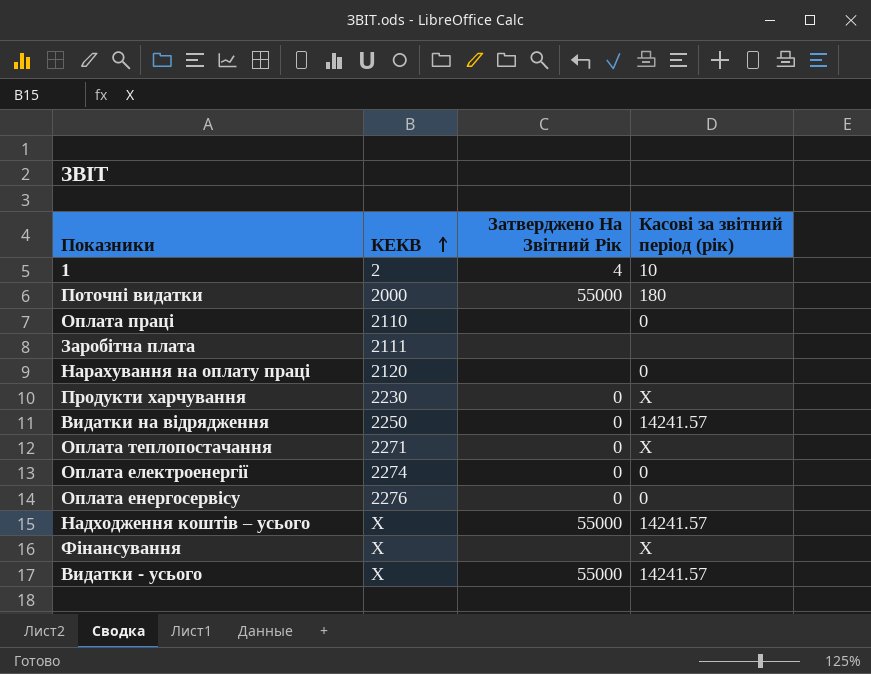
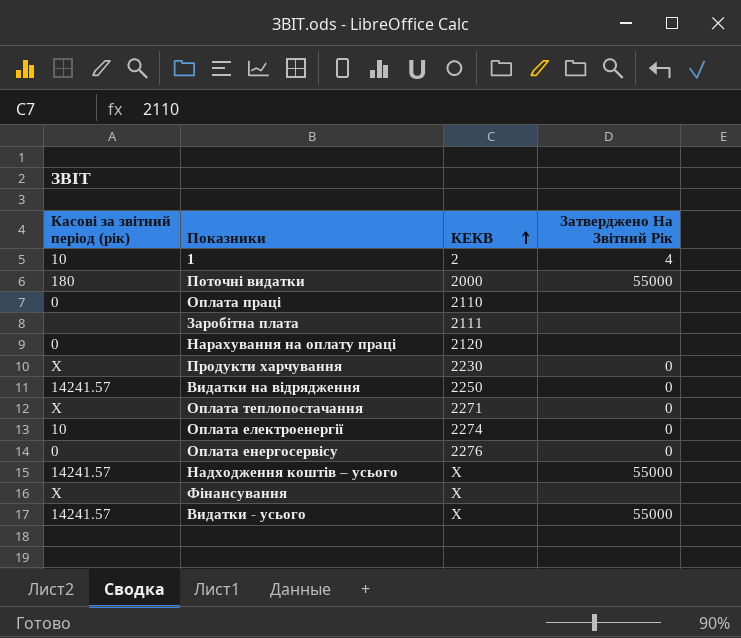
column Касові за звітний період (рік) | position: 4 -> 1
Оплата електроенергії | Касові за звітний період (рік): 0 -> 10

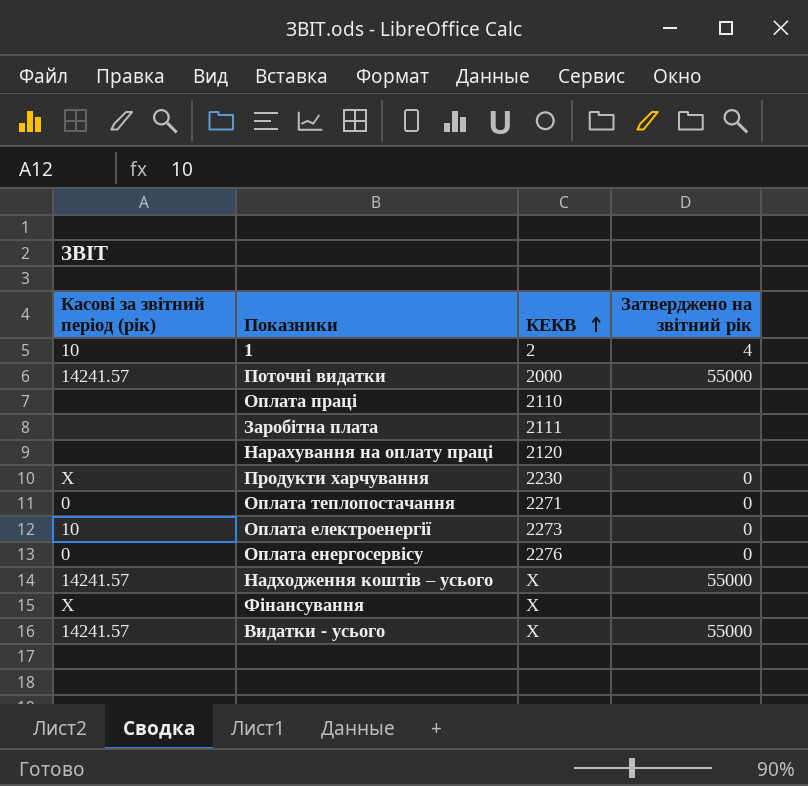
column name: Затверджено На Звітний Рік -> Затверджено на звітний рік
row Видатки на відрядження: 14241.57 | 2250 | 0 -> none
Поточні видатки | Касові за звітний період (рік): 180 -> 14241.57
Оплата праці | Касові за звітний період (рік): 0 -> none
Нарахування на оплату праці | Касові за звітний період (рік): 0 -> none
Оплата теплопостачання | Касові за звітний період (рік): Х -> 0
Оплата електроенергії | КЕКВ: 2274 -> 2273

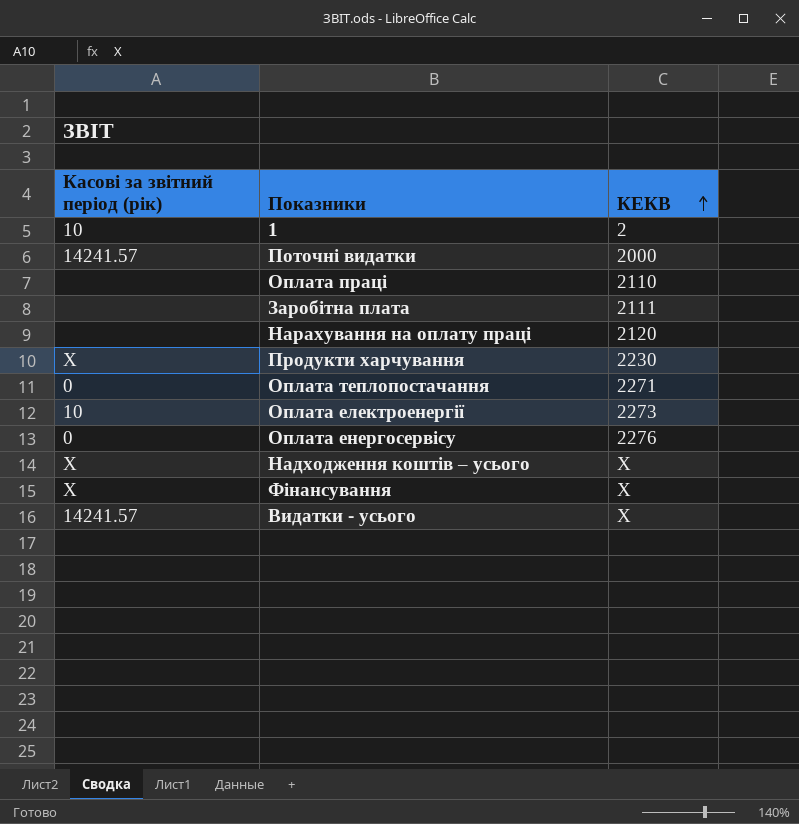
column Затверджено на звітний рік | position: 4 -> none
Надходження коштів – усього | Касові за звітний період (рік): 14241.57 -> Х

